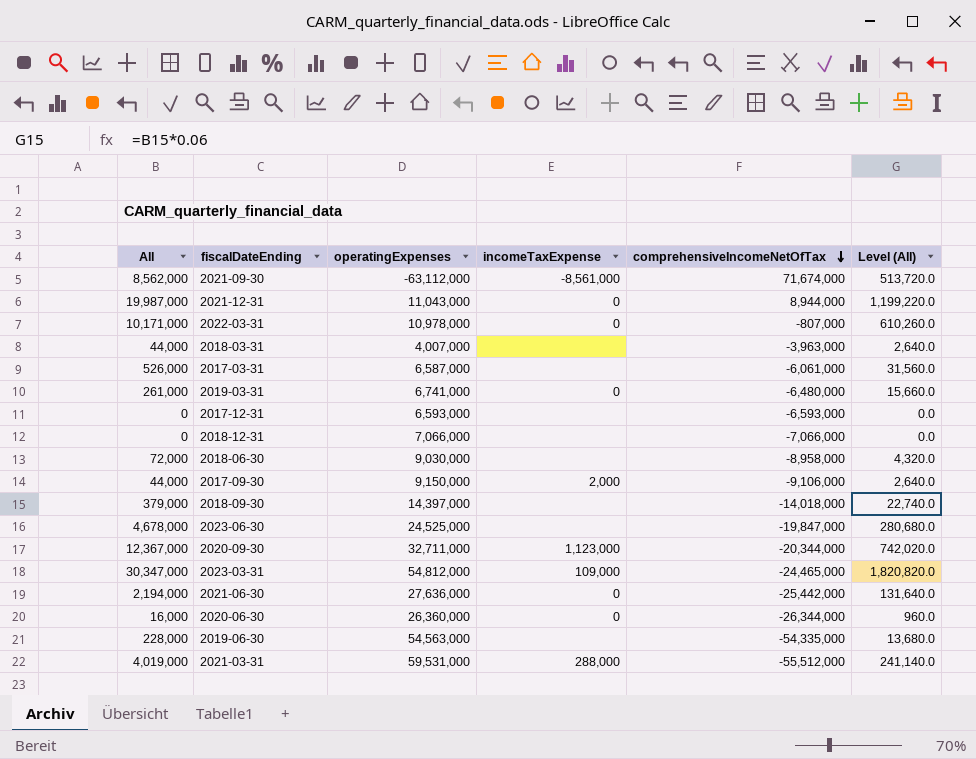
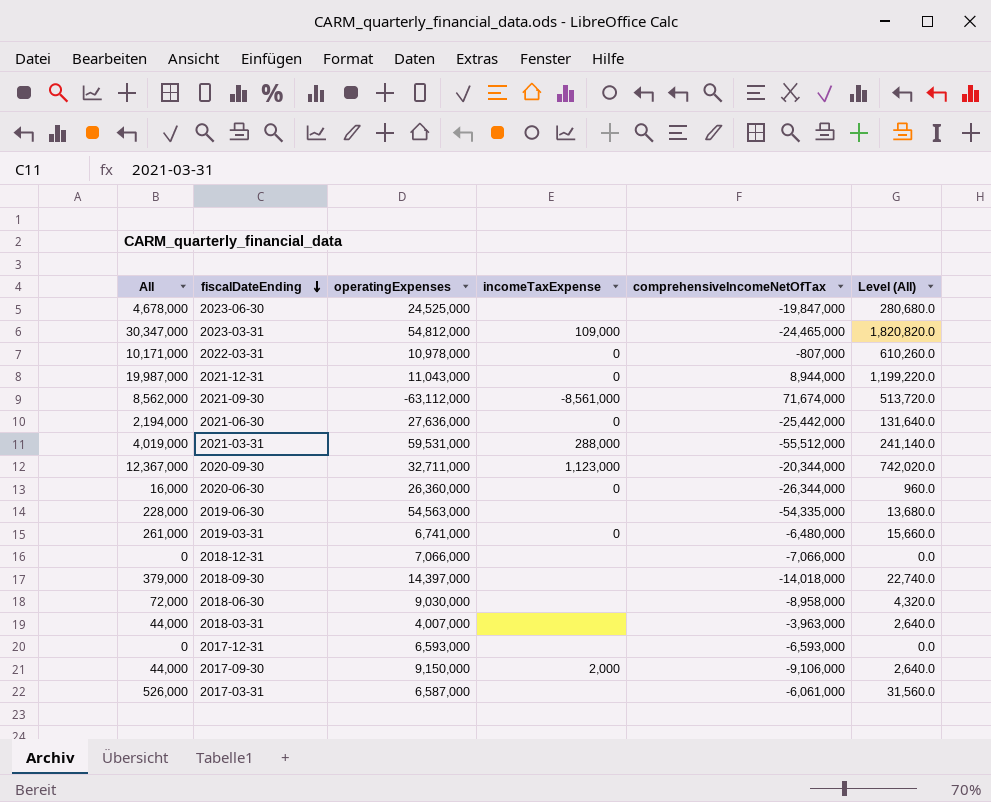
row order: comprehensiveIncomeNetOfTax descending -> fiscalDateEnding descending

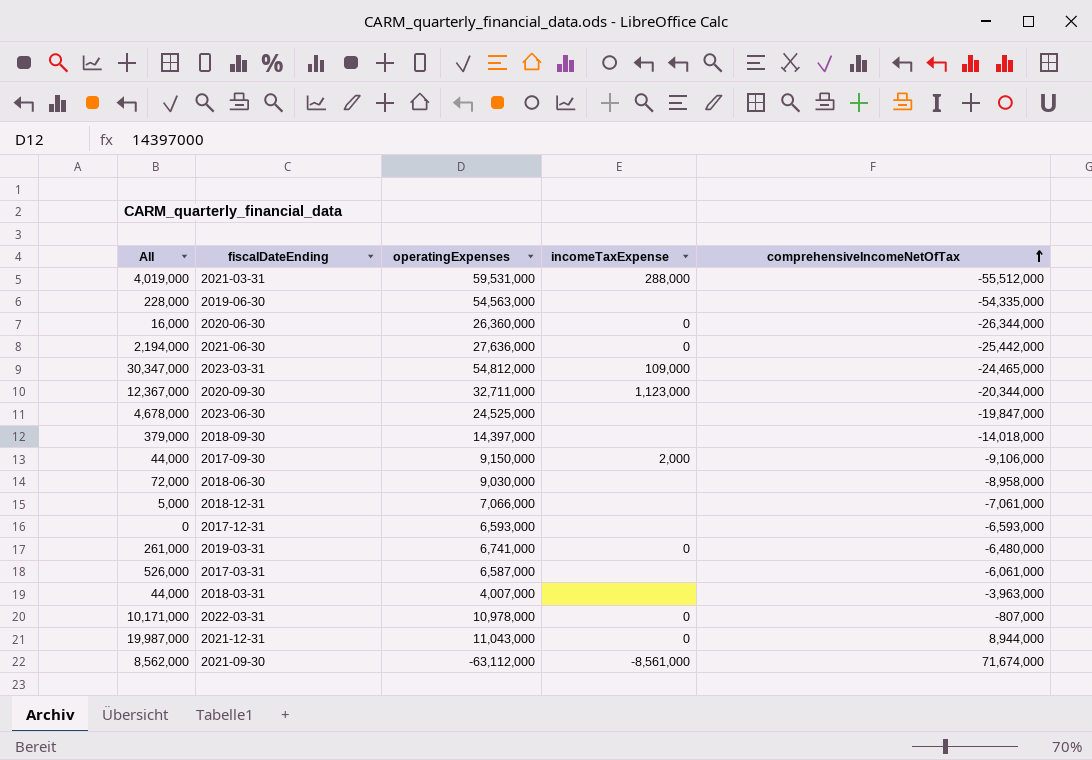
row order: fiscalDateEnding descending -> comprehensiveIncomeNetOfTax ascending
column Level (All) | formula: [All] * 0.06 -> none
2018-12-31 | All: 0 -> 5,000
2018-12-31 | comprehensiveIncomeNetOfTax: -7,066,000 -> -7,061,000

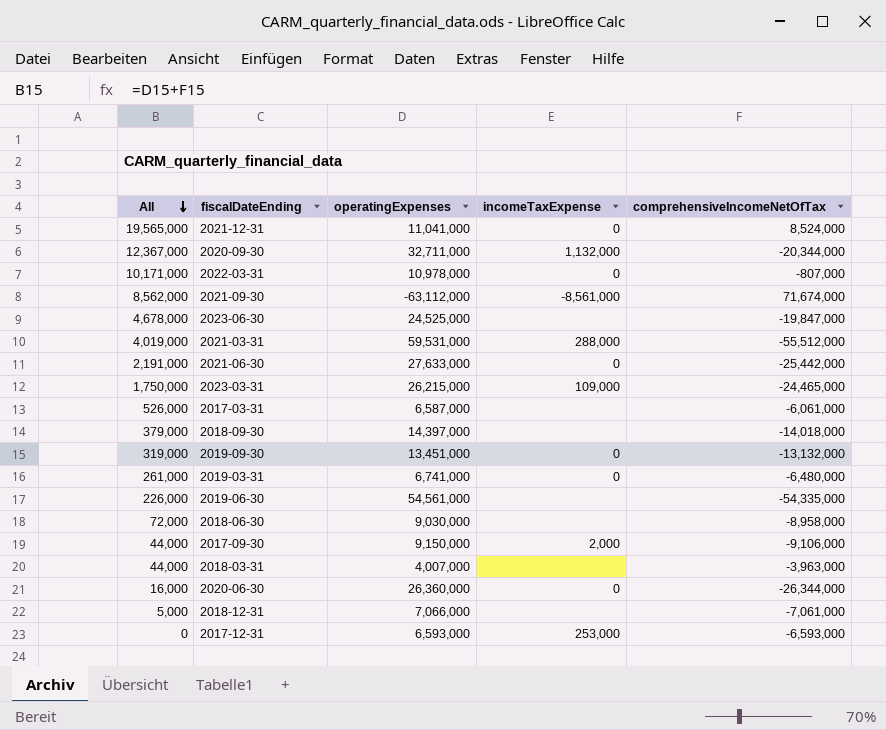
row order: comprehensiveIncomeNetOfTax ascending -> All descending
2021-12-31 | All: 19,987,000 -> 19,565,000
2021-12-31 | operatingExpenses: 11,043,000 -> 11,041,000
2021-12-31 | comprehensiveIncomeNetOfTax: 8,944,000 -> 8,524,000
2020-09-30 | incomeTaxExpense: 1,123,000 -> 1,132,000
2021-06-30 | All: 2,194,000 -> 2,191,000
2021-06-30 | operatingExpenses: 27,636,000 -> 27,633,000
2023-03-31 | All: 30,347,000 -> 1,750,000
2023-03-31 | operatingExpenses: 54,812,000 -> 26,215,000
row 2019-09-30: none -> 319,000 | 13,451,000 | 0 | -13,132,000
2019-06-30 | All: 228,000 -> 226,000
2019-06-30 | operatingExpenses: 54,563,000 -> 54,561,000
2017-12-31 | incomeTaxExpense: none -> 253,000

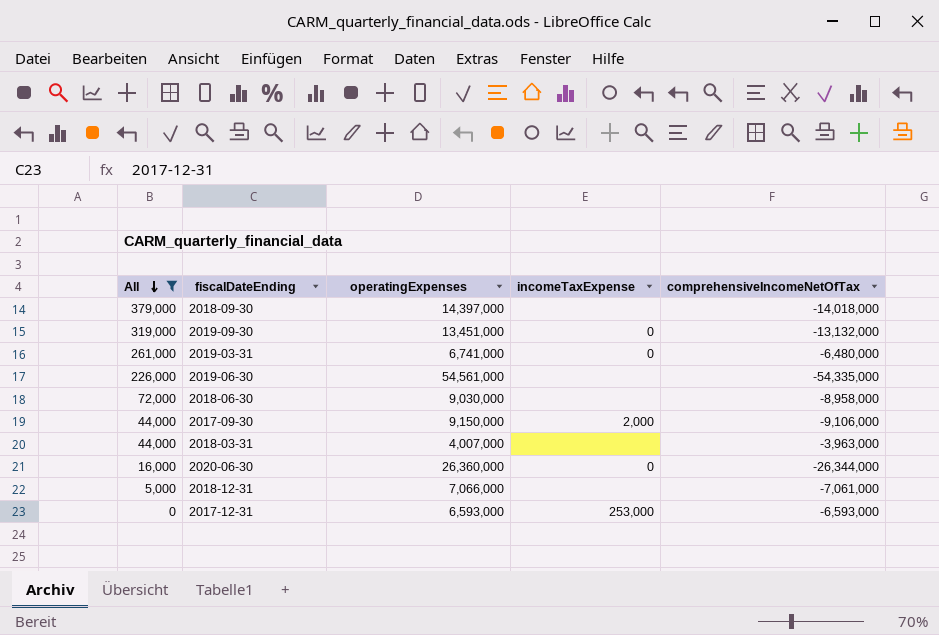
filter: none -> All <= 379,000

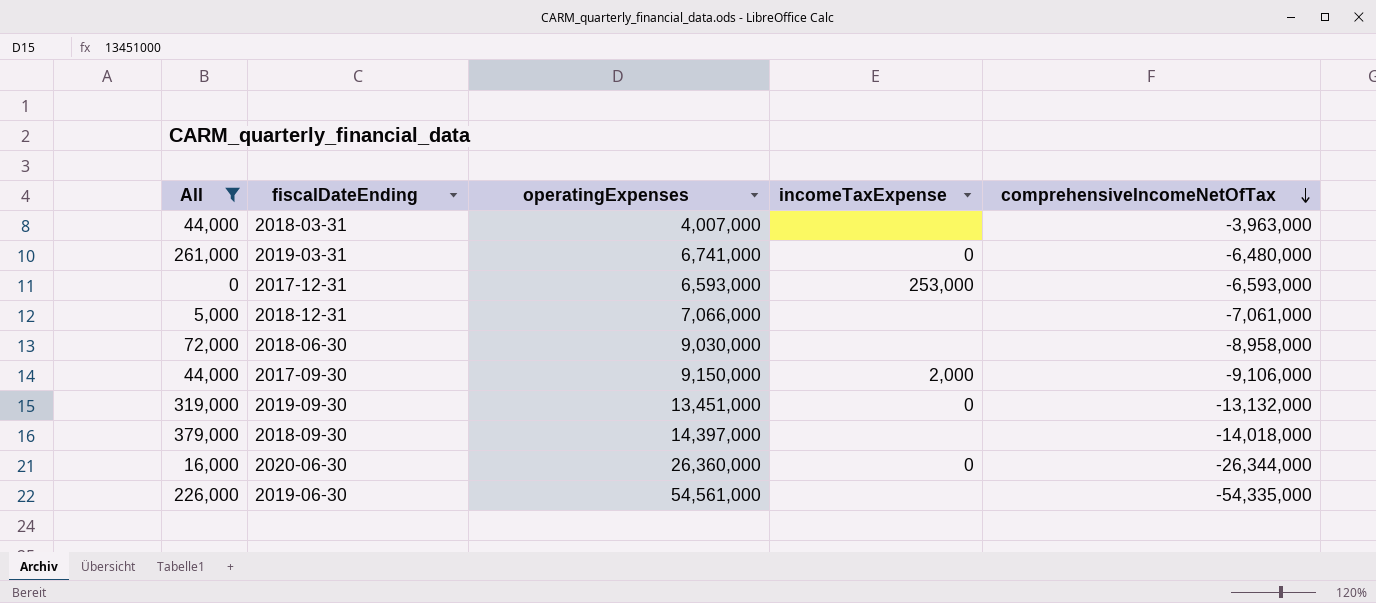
row order: All descending -> comprehensiveIncomeNetOfTax descending

